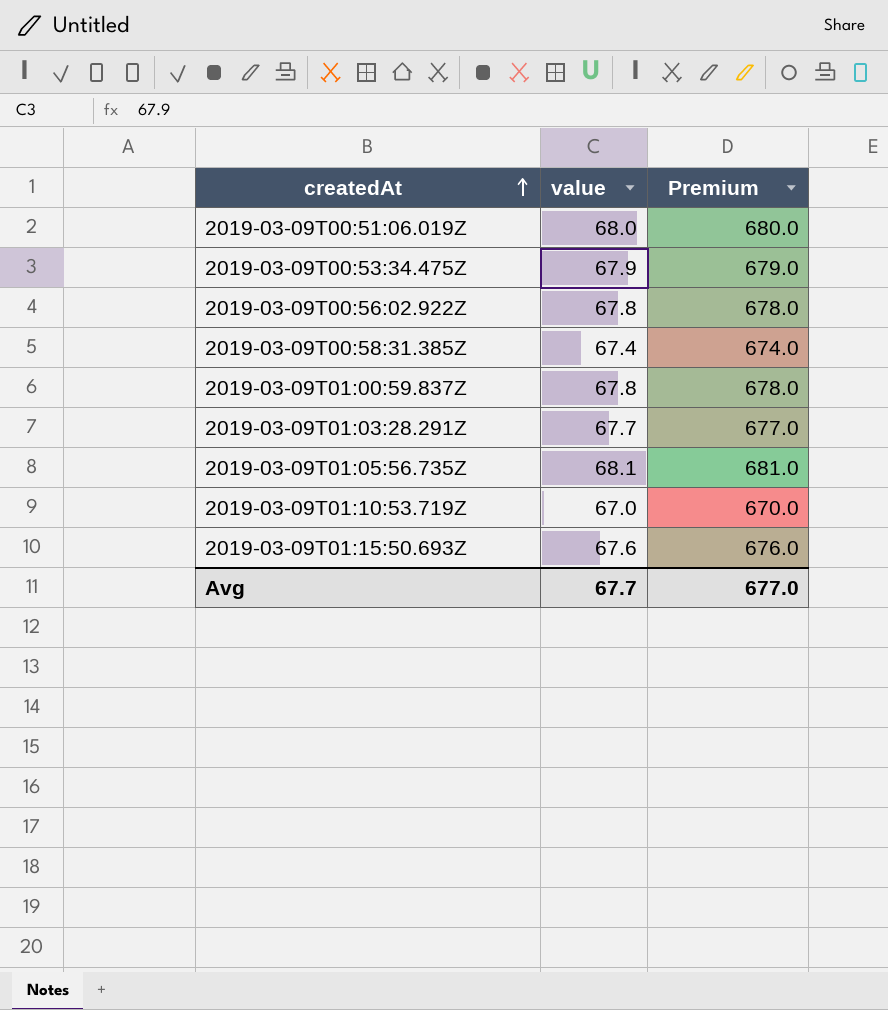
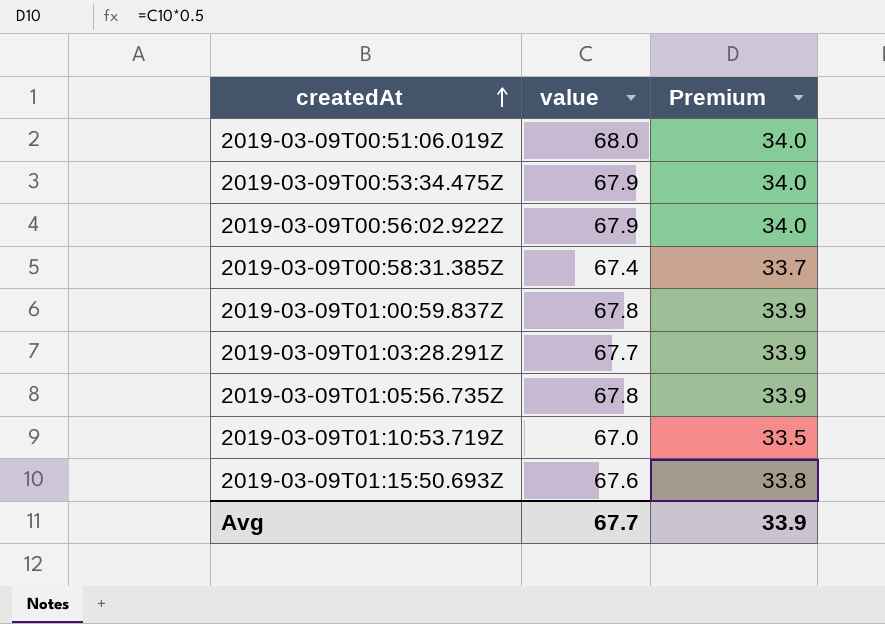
column Premium | formula: [value] * 10 -> [value] * 0.5
2019-03-09T00:56:02.922Z | value: 67.8 -> 67.9
2019-03-09T01:05:56.735Z | value: 68.1 -> 67.8
Avg | Premium: 677.0 -> 33.9

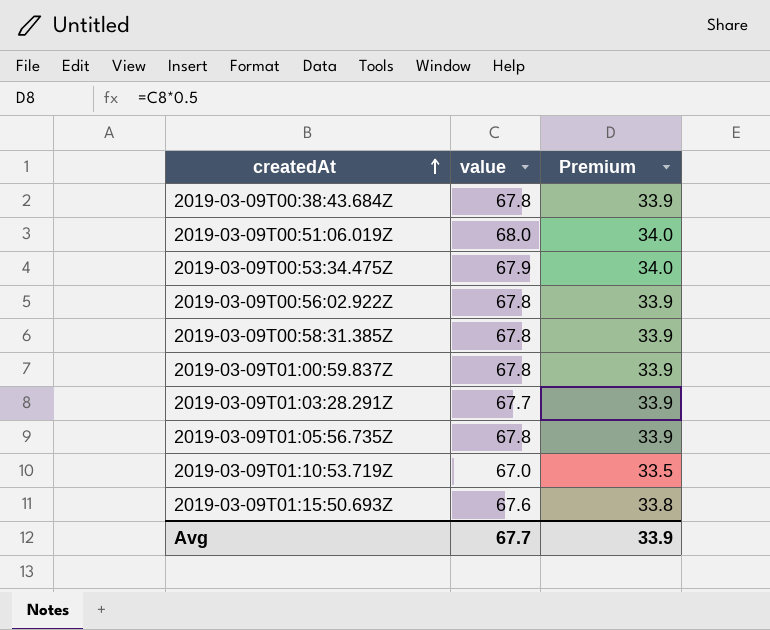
row 2019-03-09T00:38:43.684Z: none -> 67.8 | 33.9
2019-03-09T00:56:02.922Z | value: 67.9 -> 67.8
2019-03-09T00:56:02.922Z | Premium: 34.0 -> 33.9
2019-03-09T00:58:31.385Z | value: 67.4 -> 67.8
2019-03-09T00:58:31.385Z | Premium: 33.7 -> 33.9

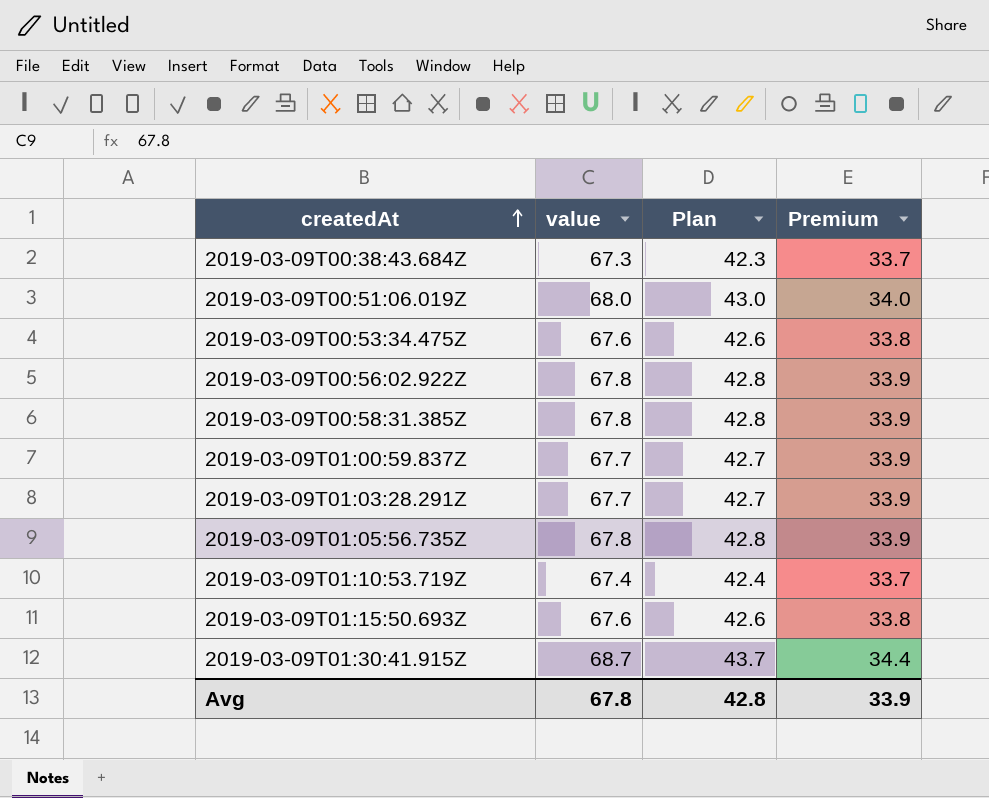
column Plan | formula: none -> [value] - 25
2019-03-09T00:38:43.684Z | value: 67.8 -> 67.3
2019-03-09T00:38:43.684Z | Premium: 33.9 -> 33.7
2019-03-09T00:53:34.475Z | value: 67.9 -> 67.6
2019-03-09T00:53:34.475Z | Premium: 34.0 -> 33.8
2019-03-09T01:00:59.837Z | value: 67.8 -> 67.7
2019-03-09T01:10:53.719Z | value: 67.0 -> 67.4
2019-03-09T01:10:53.719Z | Premium: 33.5 -> 33.7
row 2019-03-09T01:30:41.915Z: none -> 68.7 | 43.7 | 34.4
Avg | value: 67.7 -> 67.8

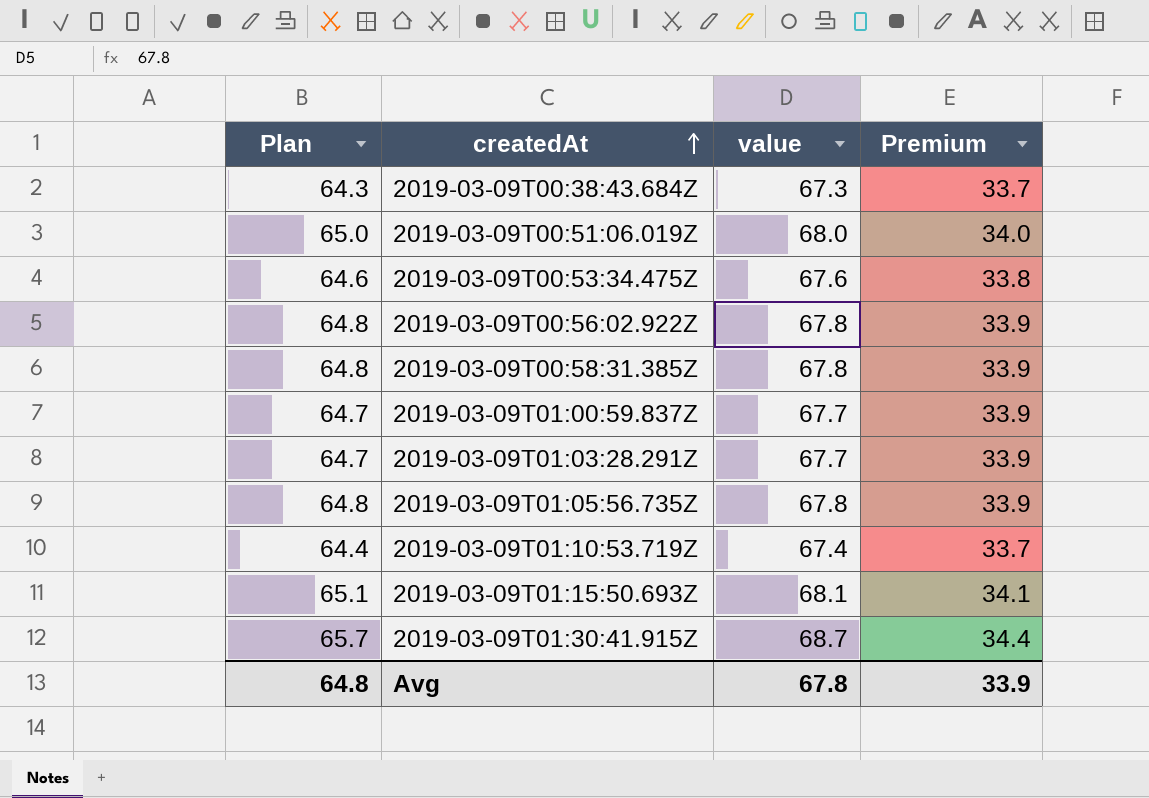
column Plan | formula: [value] - 25 -> [value] - 3
column Plan | position: 3 -> 1
2019-03-09T01:15:50.693Z | value: 67.6 -> 68.1
2019-03-09T01:15:50.693Z | Premium: 33.8 -> 34.1
Avg | Plan: 42.8 -> 64.8

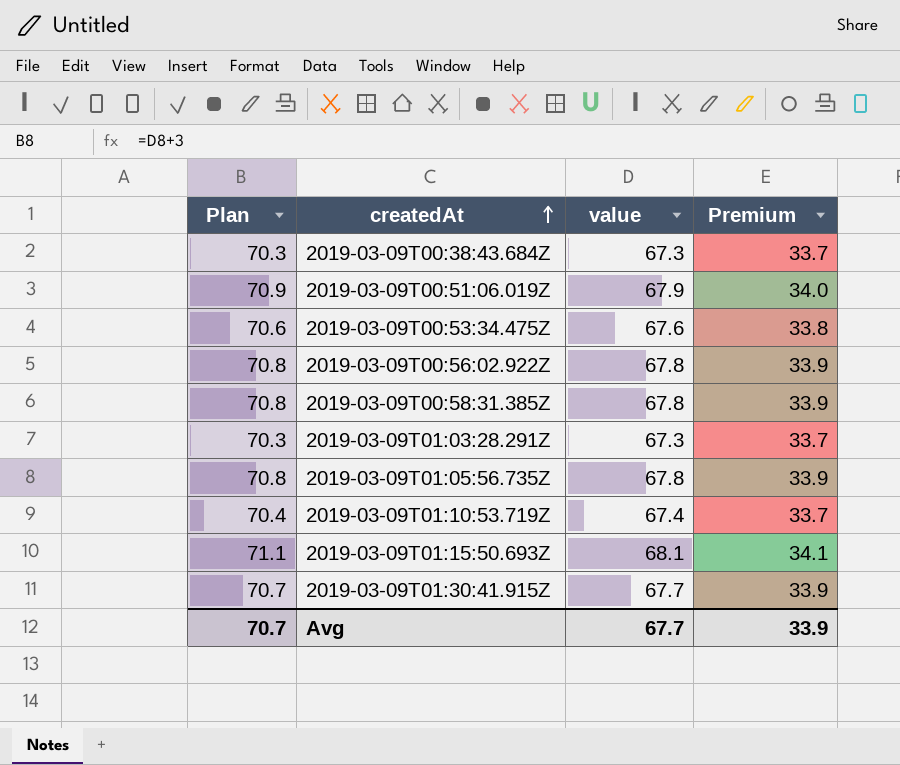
column Plan | formula: [value] - 3 -> [value] + 3
row 2019-03-09T01:00:59.837Z: 64.7 | 67.7 | 33.9 -> none
2019-03-09T00:51:06.019Z | value: 68.0 -> 67.9
2019-03-09T01:03:28.291Z | value: 67.7 -> 67.3
2019-03-09T01:03:28.291Z | Premium: 33.9 -> 33.7
2019-03-09T01:30:41.915Z | value: 68.7 -> 67.7
2019-03-09T01:30:41.915Z | Premium: 34.4 -> 33.9
Avg | Plan: 64.8 -> 70.7
Avg | value: 67.8 -> 67.7

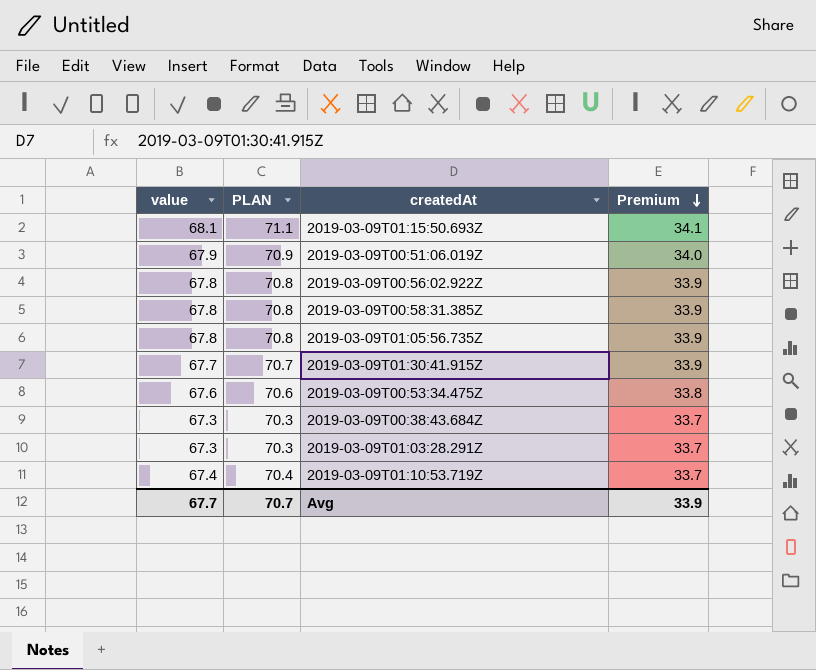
row order: createdAt ascending -> Premium descending
column value | position: 3 -> 1
column name: Plan -> PLAN

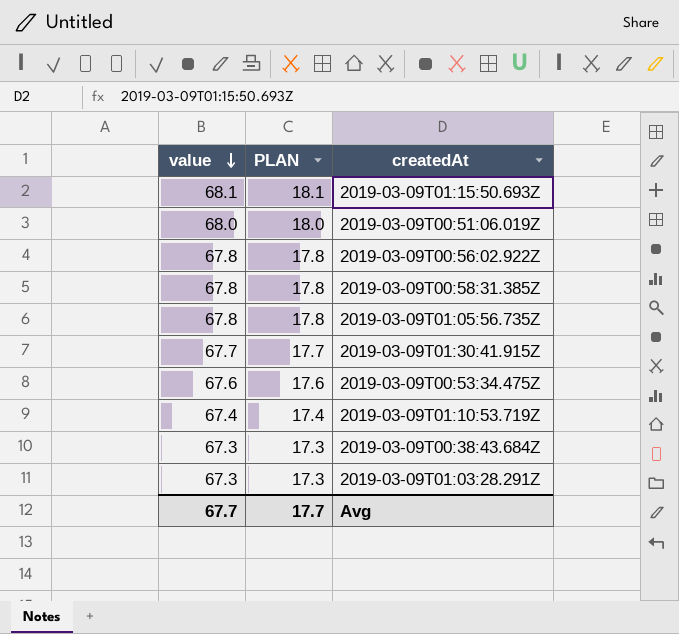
row order: Premium descending -> value descending
column Premium | formula: [value] * 0.5 -> none
column PLAN | formula: [value] + 3 -> [value] - 50
2019-03-09T00:51:06.019Z | value: 67.9 -> 68.0
Avg | PLAN: 70.7 -> 17.7

